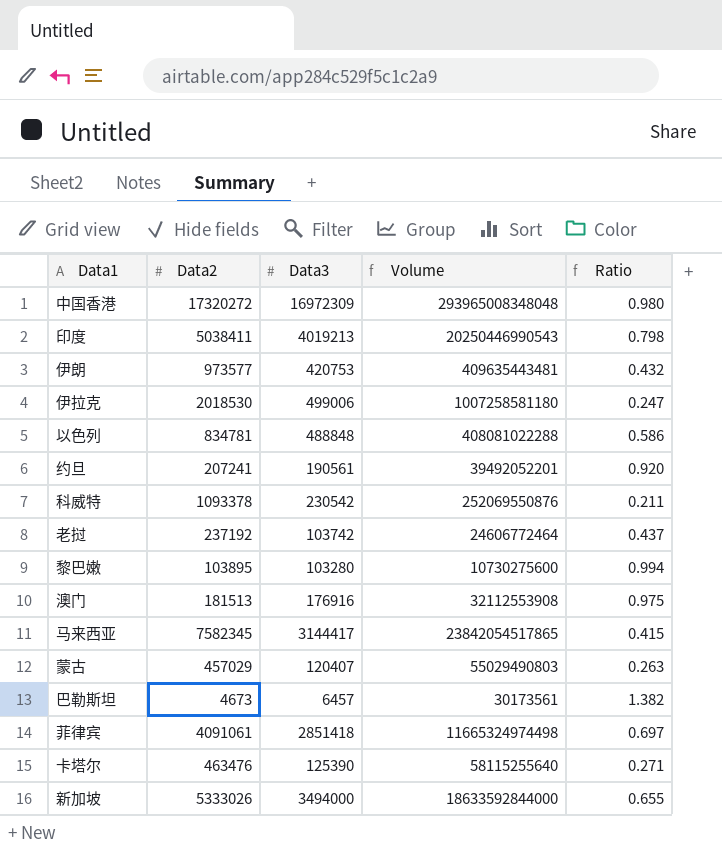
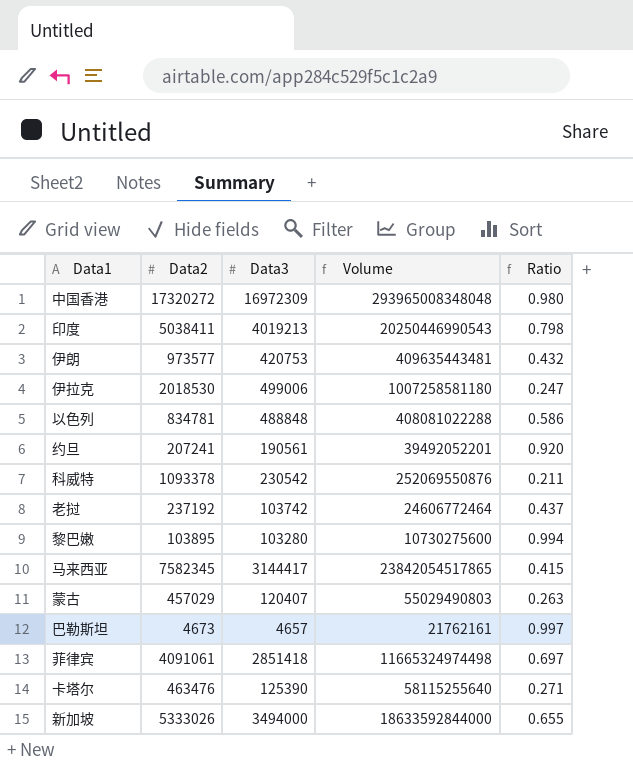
row 澳门: 181513 | 176916 | 32112553908 | 0.975 -> none
巴勒斯坦 | Data3: 6457 -> 4657
巴勒斯坦 | Volume: 30173561 -> 21762161
巴勒斯坦 | Ratio: 1.382 -> 0.997

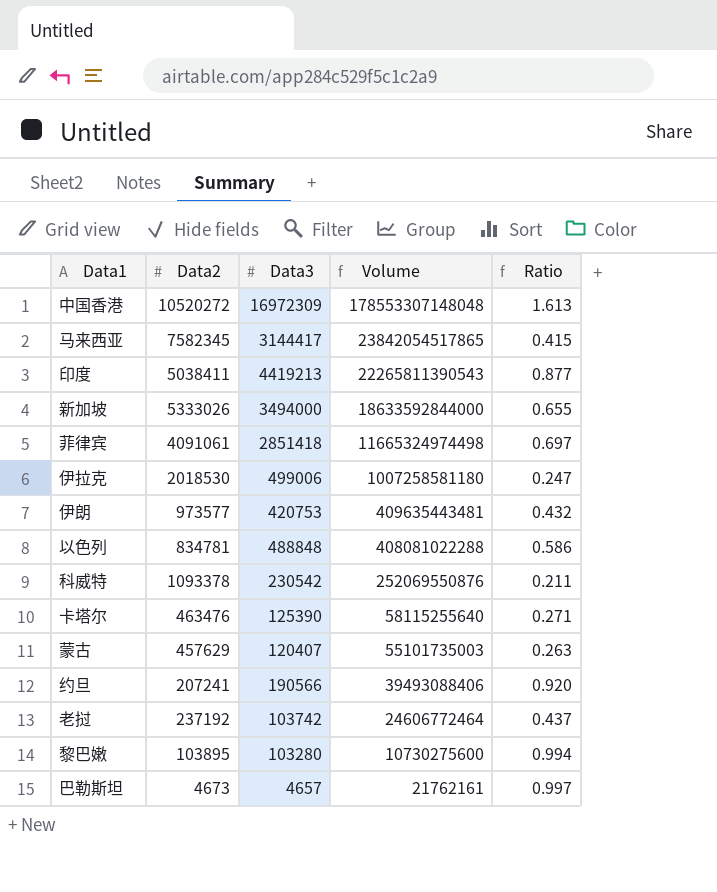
row order: none -> Volume descending
中国香港 | Data2: 17320272 -> 10520272
中国香港 | Volume: 293965008348048 -> 178553307148048
中国香港 | Ratio: 0.980 -> 1.613
印度 | Data3: 4019213 -> 4419213
印度 | Volume: 20250446990543 -> 22265811390543
印度 | Ratio: 0.798 -> 0.877
蒙古 | Data2: 457029 -> 457629
蒙古 | Volume: 55029490803 -> 55101735003
约旦 | Data3: 190561 -> 190566
约旦 | Volume: 39492052201 -> 39493088406

